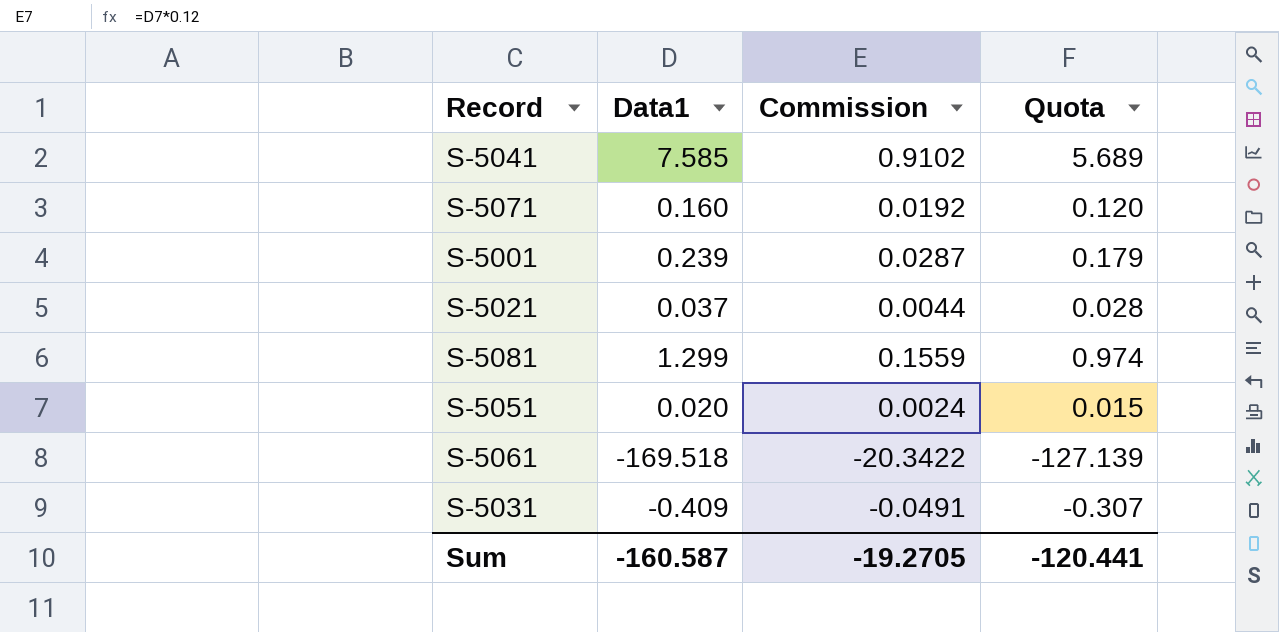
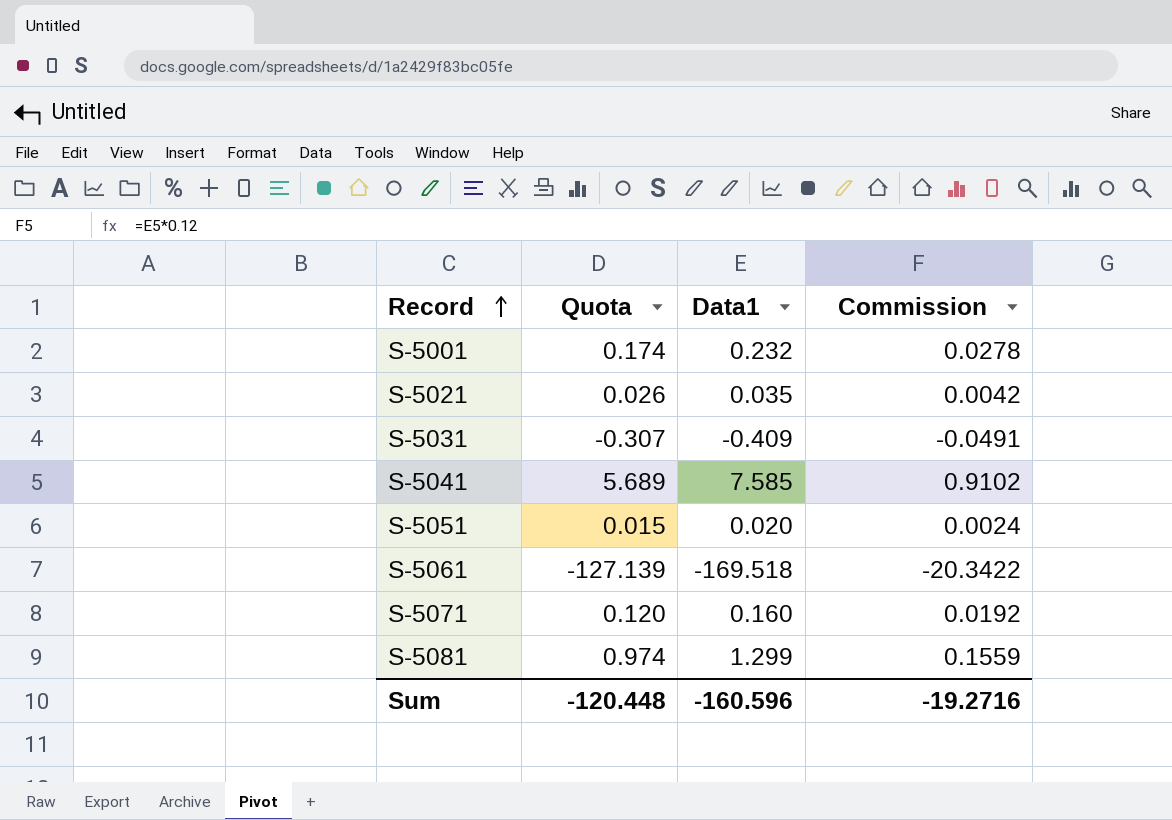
row order: none -> Record ascending
column Quota | position: 4 -> 2
S-5001 | Quota: 0.179 -> 0.174
S-5001 | Data1: 0.239 -> 0.232
S-5001 | Commission: 0.0287 -> 0.0278
S-5021 | Quota: 0.028 -> 0.026
S-5021 | Data1: 0.037 -> 0.035
S-5021 | Commission: 0.0044 -> 0.0042
Sum | Quota: -120.441 -> -120.448
Sum | Data1: -160.587 -> -160.596
Sum | Commission: -19.2705 -> -19.2716

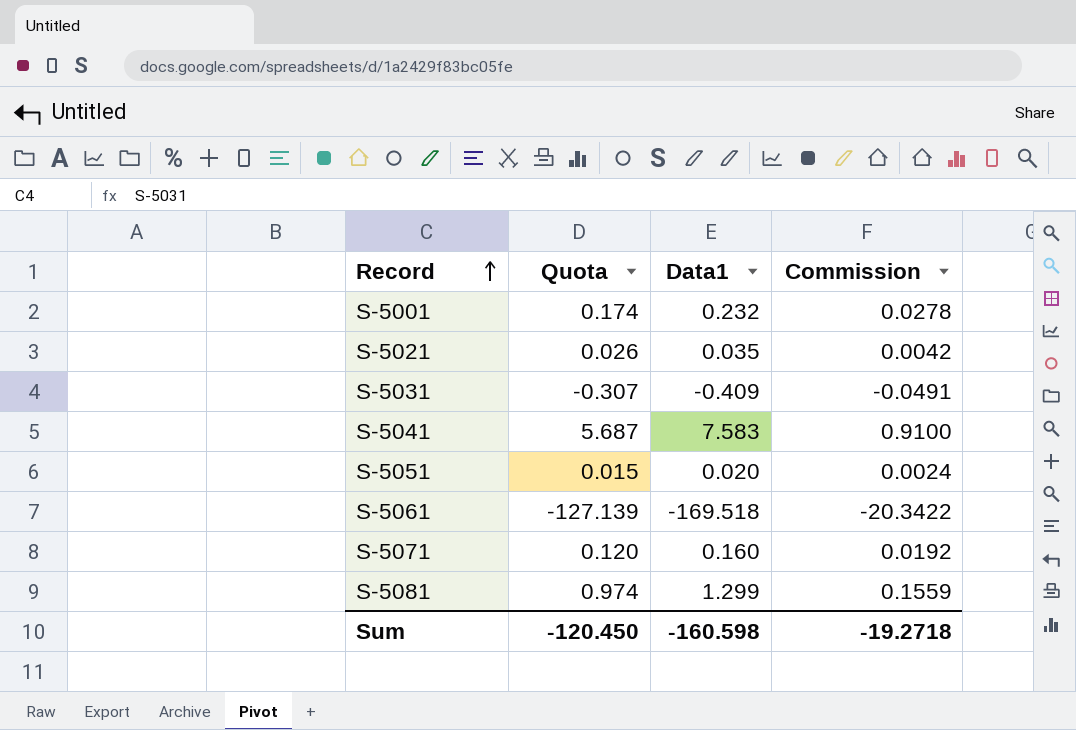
S-5041 | Quota: 5.689 -> 5.687
S-5041 | Data1: 7.585 -> 7.583
S-5041 | Commission: 0.9102 -> 0.9100
Sum | Quota: -120.448 -> -120.450
Sum | Data1: -160.596 -> -160.598
Sum | Commission: -19.2716 -> -19.2718

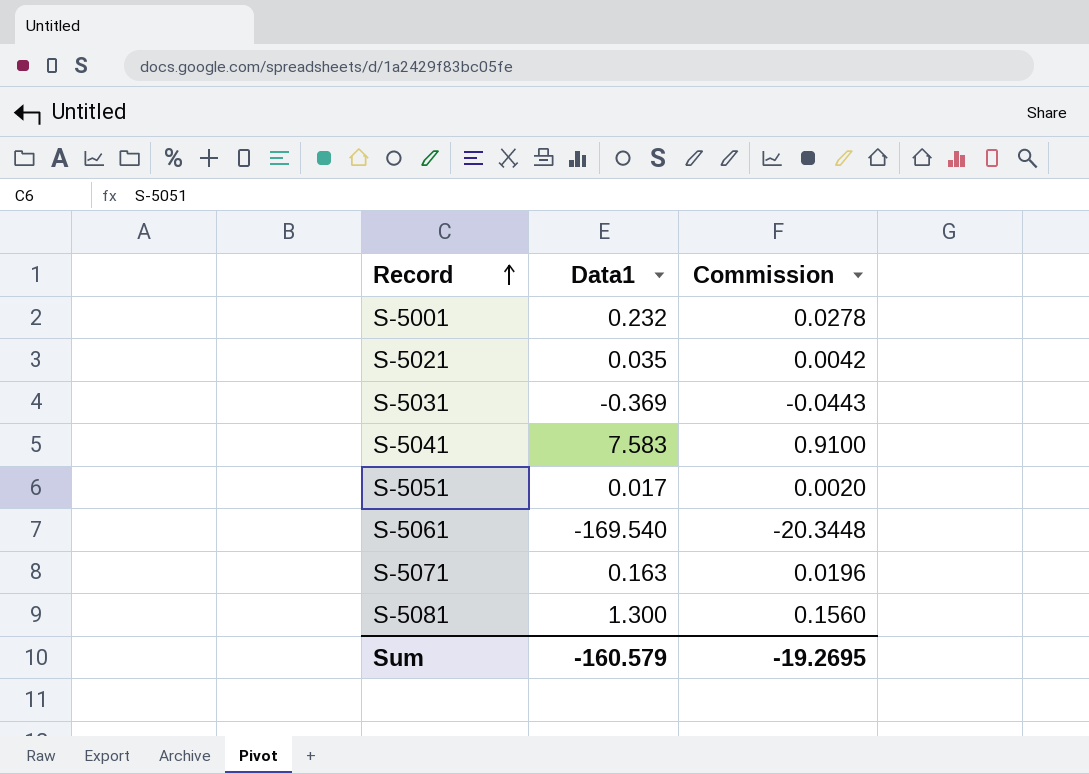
column Quota | formula: [Data1] * 0.75 -> none
S-5031 | Data1: -0.409 -> -0.369
S-5031 | Commission: -0.0491 -> -0.0443
S-5051 | Data1: 0.020 -> 0.017
S-5051 | Commission: 0.0024 -> 0.0020
S-5061 | Data1: -169.518 -> -169.540
S-5061 | Commission: -20.3422 -> -20.3448
S-5071 | Data1: 0.160 -> 0.163
S-5071 | Commission: 0.0192 -> 0.0196
S-5081 | Data1: 1.299 -> 1.300
S-5081 | Commission: 0.1559 -> 0.1560
Sum | Data1: -160.598 -> -160.579
Sum | Commission: -19.2718 -> -19.2695

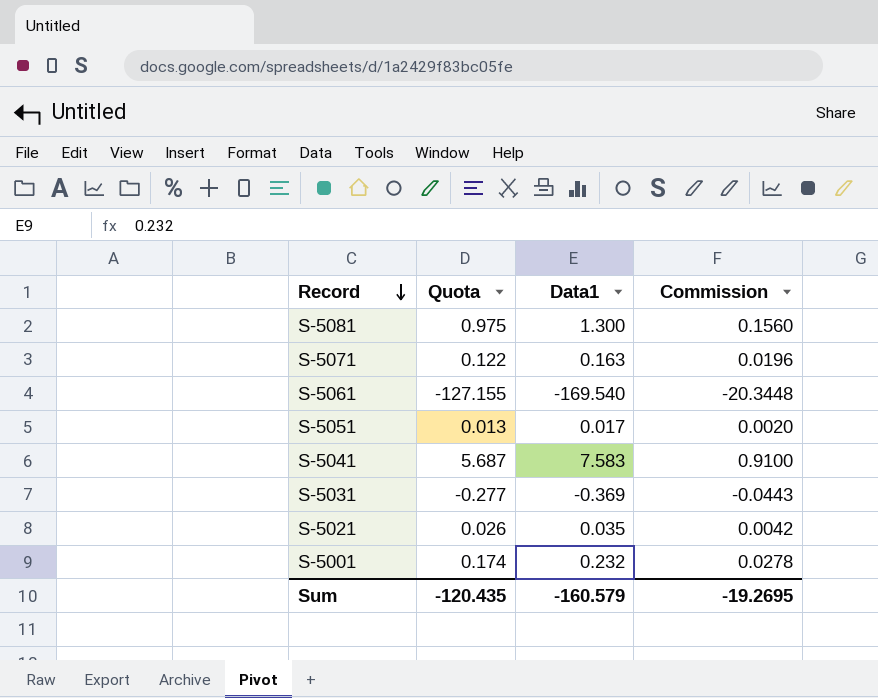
row order: Record ascending -> Record descending
column Quota | formula: none -> [Data1] * 0.75

